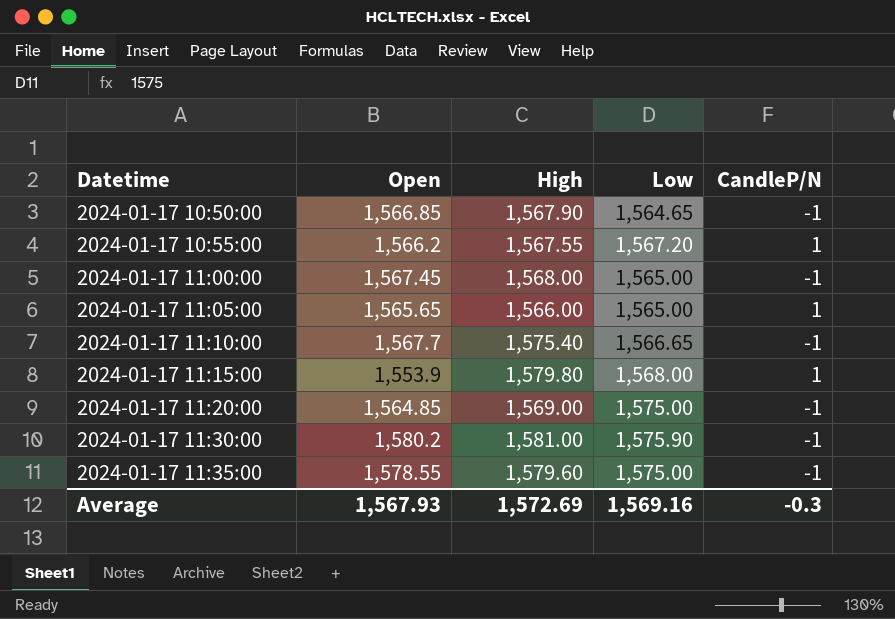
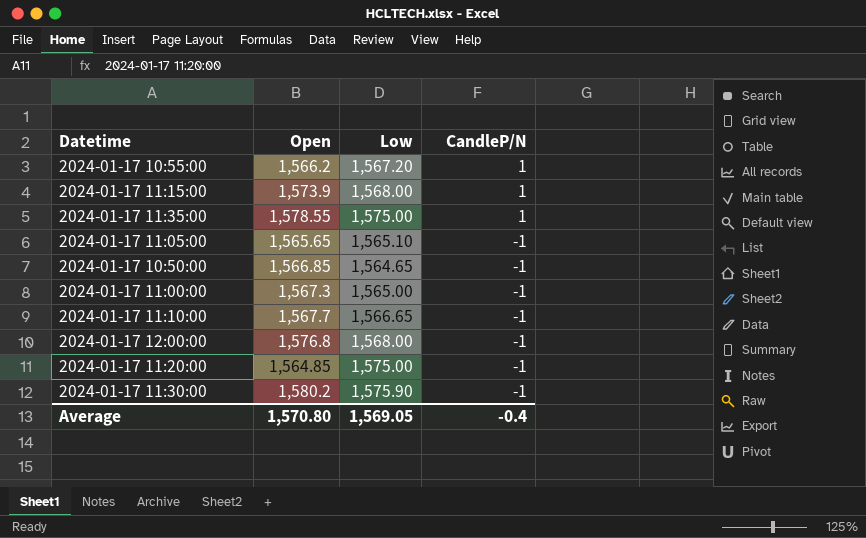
row order: Datetime ascending -> CandleP/N descending
column High | position: 3 -> none
2024-01-17 11:15:00 | Open: 1,553.9 -> 1,573.9
2024-01-17 11:35:00 | CandleP/N: -1 -> 1
2024-01-17 11:05:00 | Low: 1,565.00 -> 1,565.10
2024-01-17 11:05:00 | CandleP/N: 1 -> -1
2024-01-17 11:00:00 | Open: 1,567.45 -> 1,567.3
row 2024-01-17 12:00:00: none -> 1,576.8 | 1,568.00 | -1
Average | Open: 1,567.93 -> 1,570.80
Average | Low: 1,569.16 -> 1,569.05
Average | CandleP/N: -0.3 -> -0.4

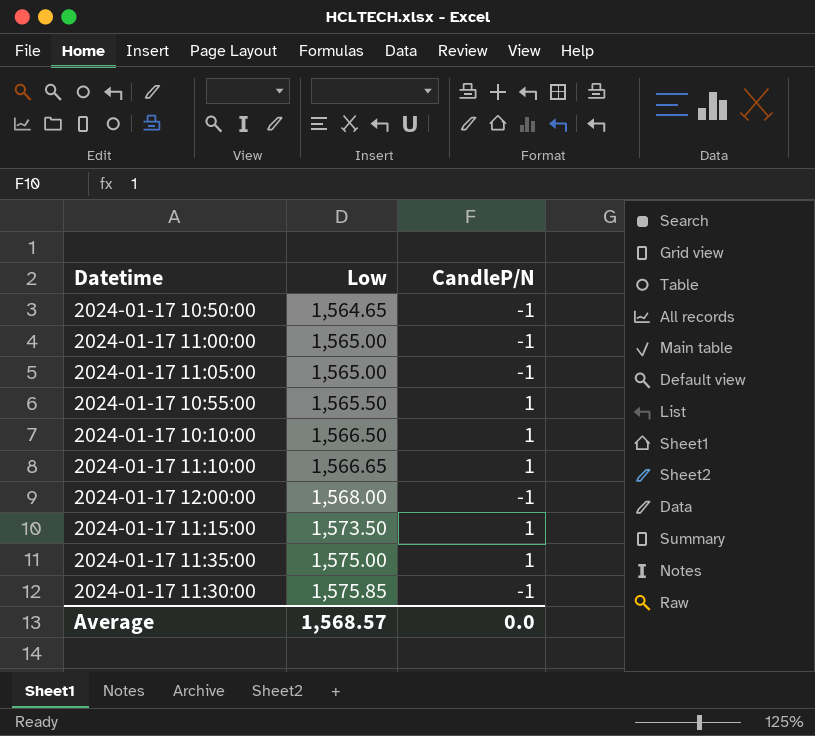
row order: CandleP/N descending -> Low ascending
column Open | position: 2 -> none
row 2024-01-17 11:20:00: 1,564.85 | 1,575.00 | -1 -> none
2024-01-17 11:05:00 | Low: 1,565.10 -> 1,565.00
2024-01-17 10:55:00 | Low: 1,567.20 -> 1,565.50
row 2024-01-17 10:10:00: none -> 1,566.50 | 1
2024-01-17 11:10:00 | CandleP/N: -1 -> 1
2024-01-17 11:15:00 | Low: 1,568.00 -> 1,573.50
2024-01-17 11:30:00 | Low: 1,575.90 -> 1,575.85
Average | Low: 1,569.05 -> 1,568.57
Average | CandleP/N: -0.4 -> 0.0

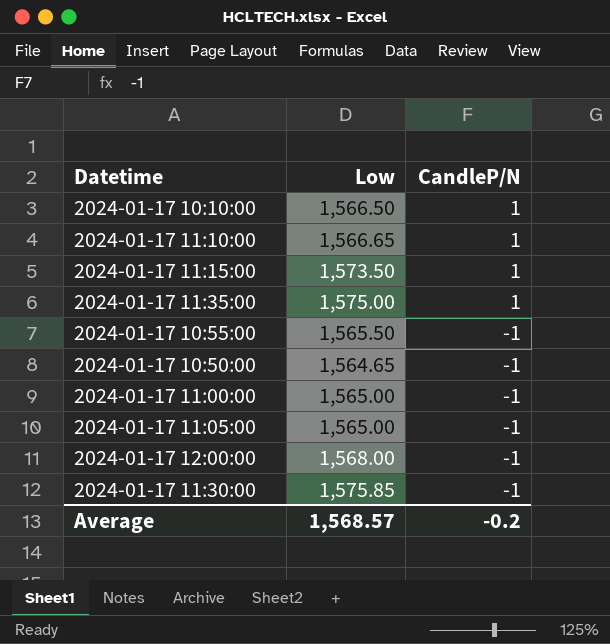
row order: Low ascending -> CandleP/N descending
2024-01-17 10:55:00 | CandleP/N: 1 -> -1
Average | CandleP/N: 0.0 -> -0.2

